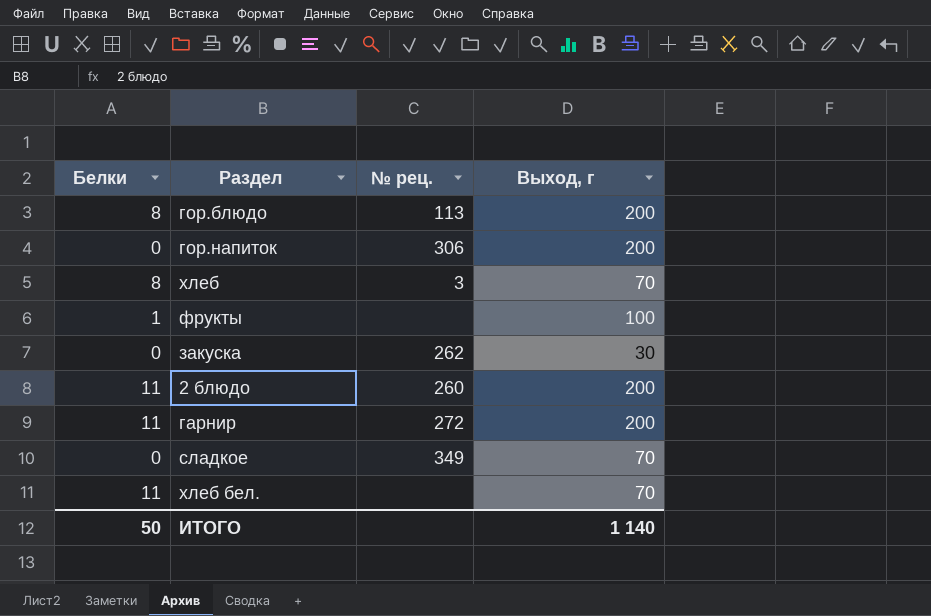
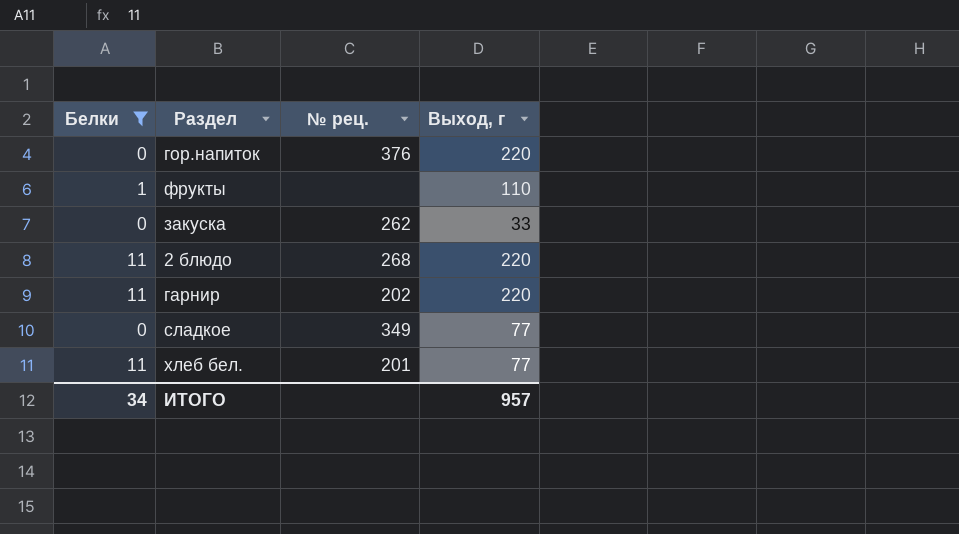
filter: none -> Белки != 8
гор.напиток | № рец.: 306 -> 376
гор.напиток | Выход, г: 200 -> 220
фрукты | Выход, г: 100 -> 110
закуска | Выход, г: 30 -> 33
2 блюдо | № рец.: 260 -> 268
2 блюдо | Выход, г: 200 -> 220
гарнир | № рец.: 272 -> 202
гарнир | Выход, г: 200 -> 220
сладкое | Выход, г: 70 -> 77
хлеб бел. | № рец.: none -> 201
хлеб бел. | Выход, г: 70 -> 77
ИТОГО | Белки: 50 -> 34
ИТОГО | Выход, г: 1 140 -> 957

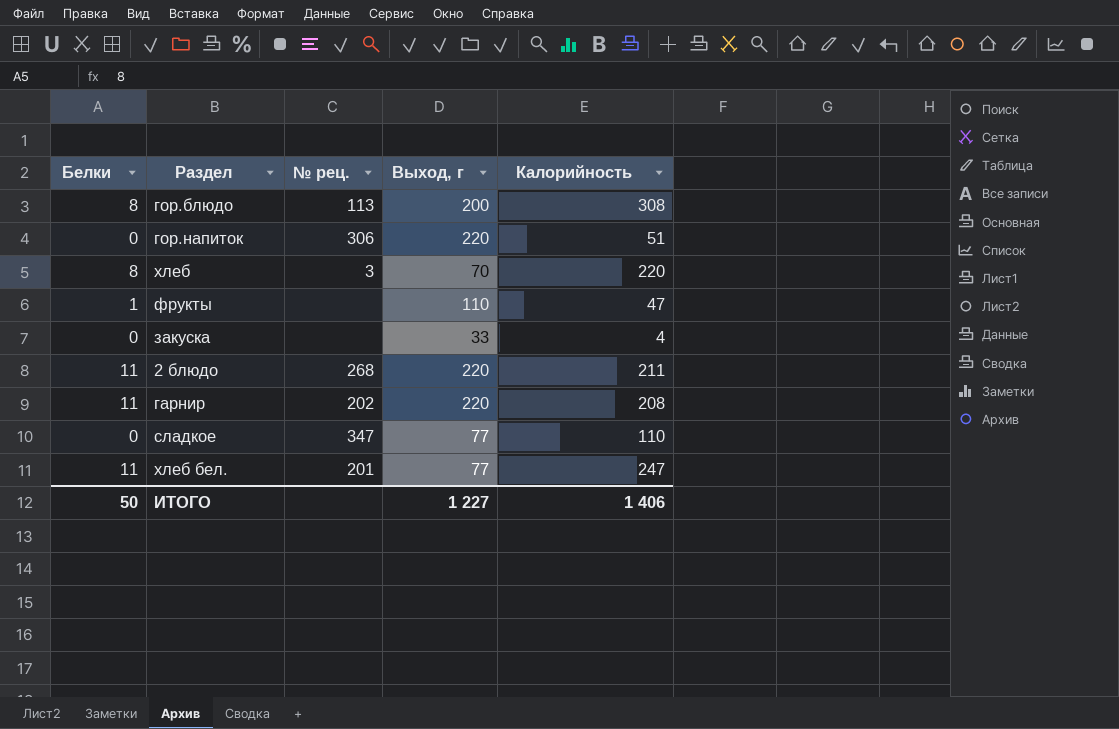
filter: Белки != 8 -> none
column Калорийность | position: none -> 5
гор.напиток | № рец.: 376 -> 306
закуска | № рец.: 262 -> none
сладкое | № рец.: 349 -> 347
ИТОГО | Белки: 34 -> 50
ИТОГО | Выход, г: 957 -> 1 227

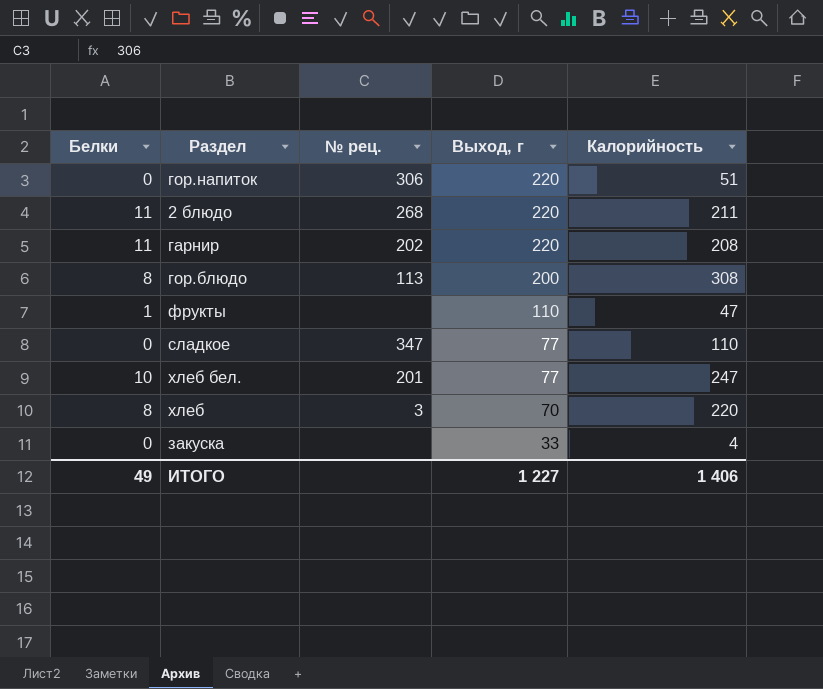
row order: none -> Выход, г descending
хлеб бел. | Белки: 11 -> 10
ИТОГО | Белки: 50 -> 49

